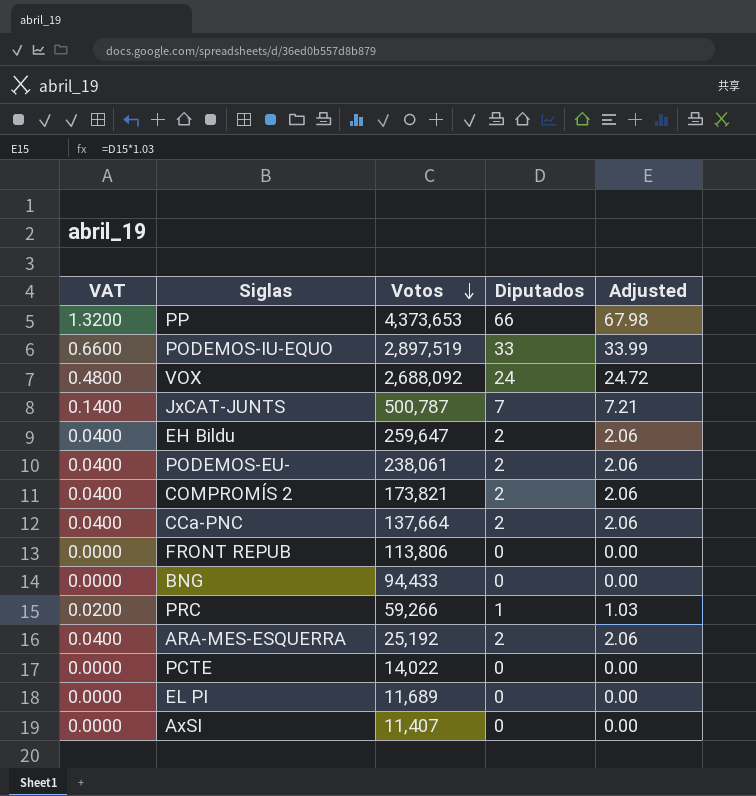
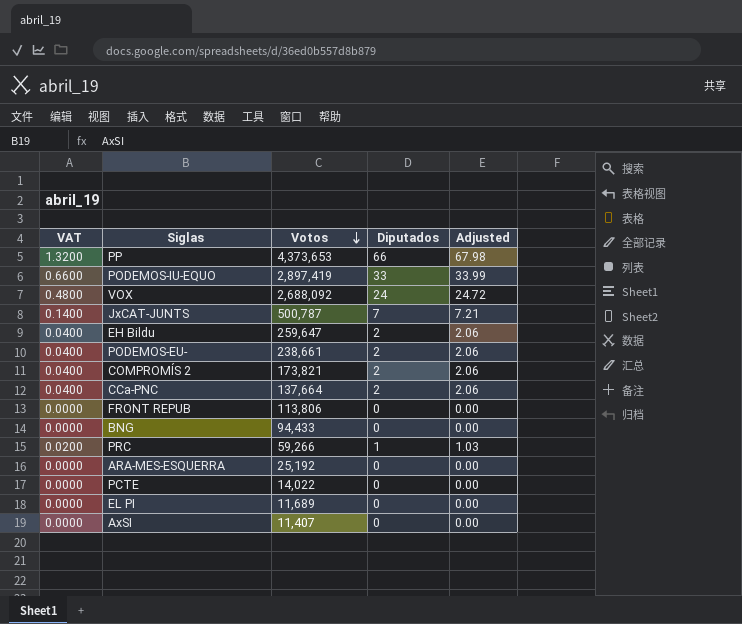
PODEMOS-IU-EQUO | Votos: 2,897,519 -> 2,897,419
PODEMOS-EU- | Votos: 238,061 -> 238,661
ARA-MES-ESQUERRA | VAT: 0.0400 -> 0.0000
ARA-MES-ESQUERRA | Diputados: 2 -> 0
ARA-MES-ESQUERRA | Adjusted: 2.06 -> 0.00

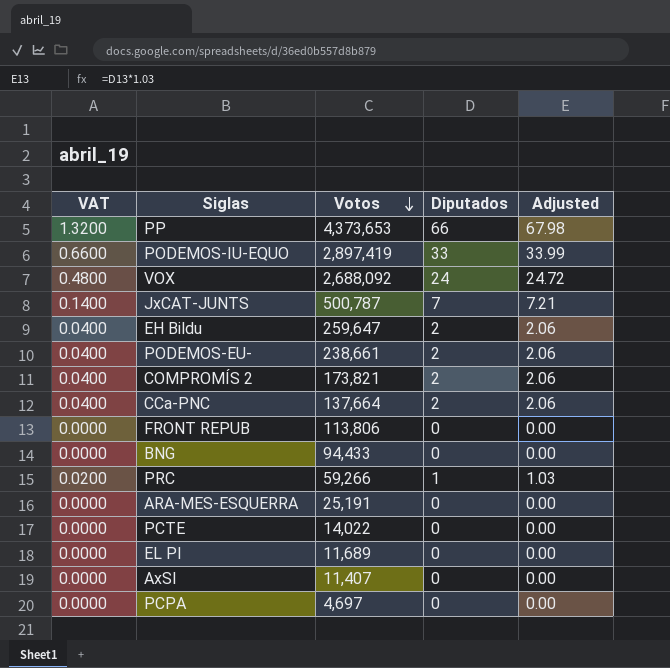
ARA-MES-ESQUERRA | Votos: 25,192 -> 25,191
row PCPA: none -> 0.0000 | 4,697 | 0 | 0.00

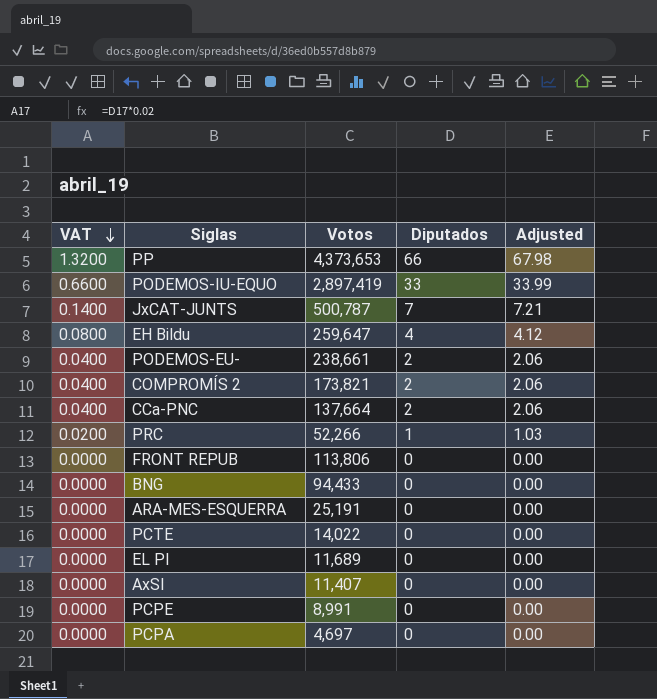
row order: Votos descending -> VAT descending
row VOX: 0.4800 | 2,688,092 | 24 | 24.72 -> none
EH Bildu | VAT: 0.0400 -> 0.0800
EH Bildu | Diputados: 2 -> 4
EH Bildu | Adjusted: 2.06 -> 4.12
PRC | Votos: 59,266 -> 52,266
row PCPE: none -> 0.0000 | 8,991 | 0 | 0.00

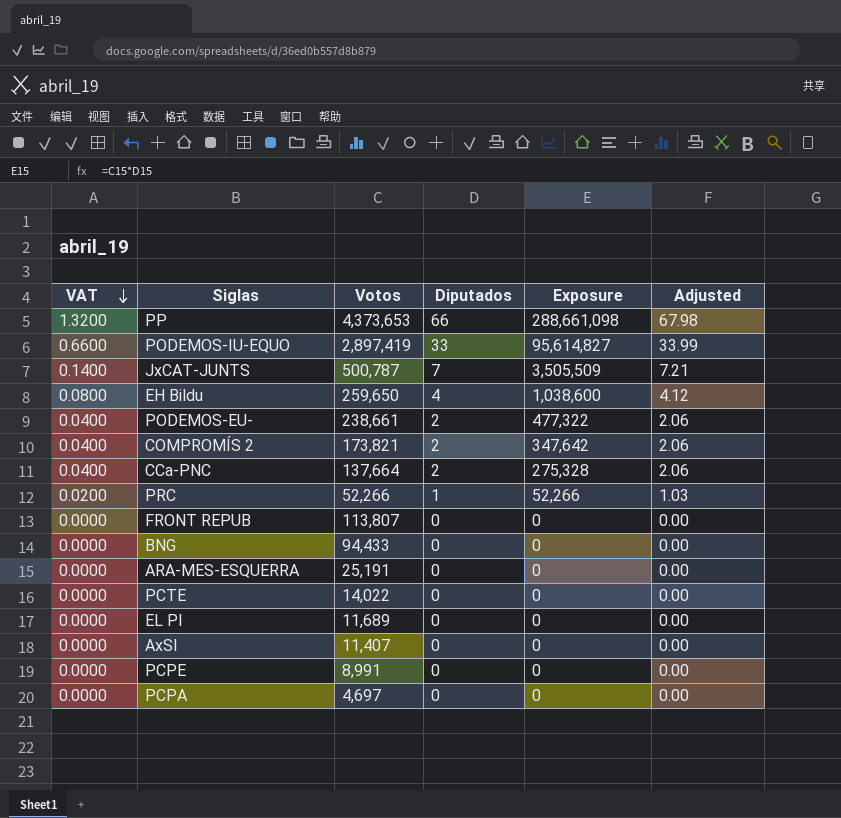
column Exposure | formula: none -> [Votos] * [Diputados]
EH Bildu | Votos: 259,647 -> 259,650
FRONT REPUB | Votos: 113,806 -> 113,807

